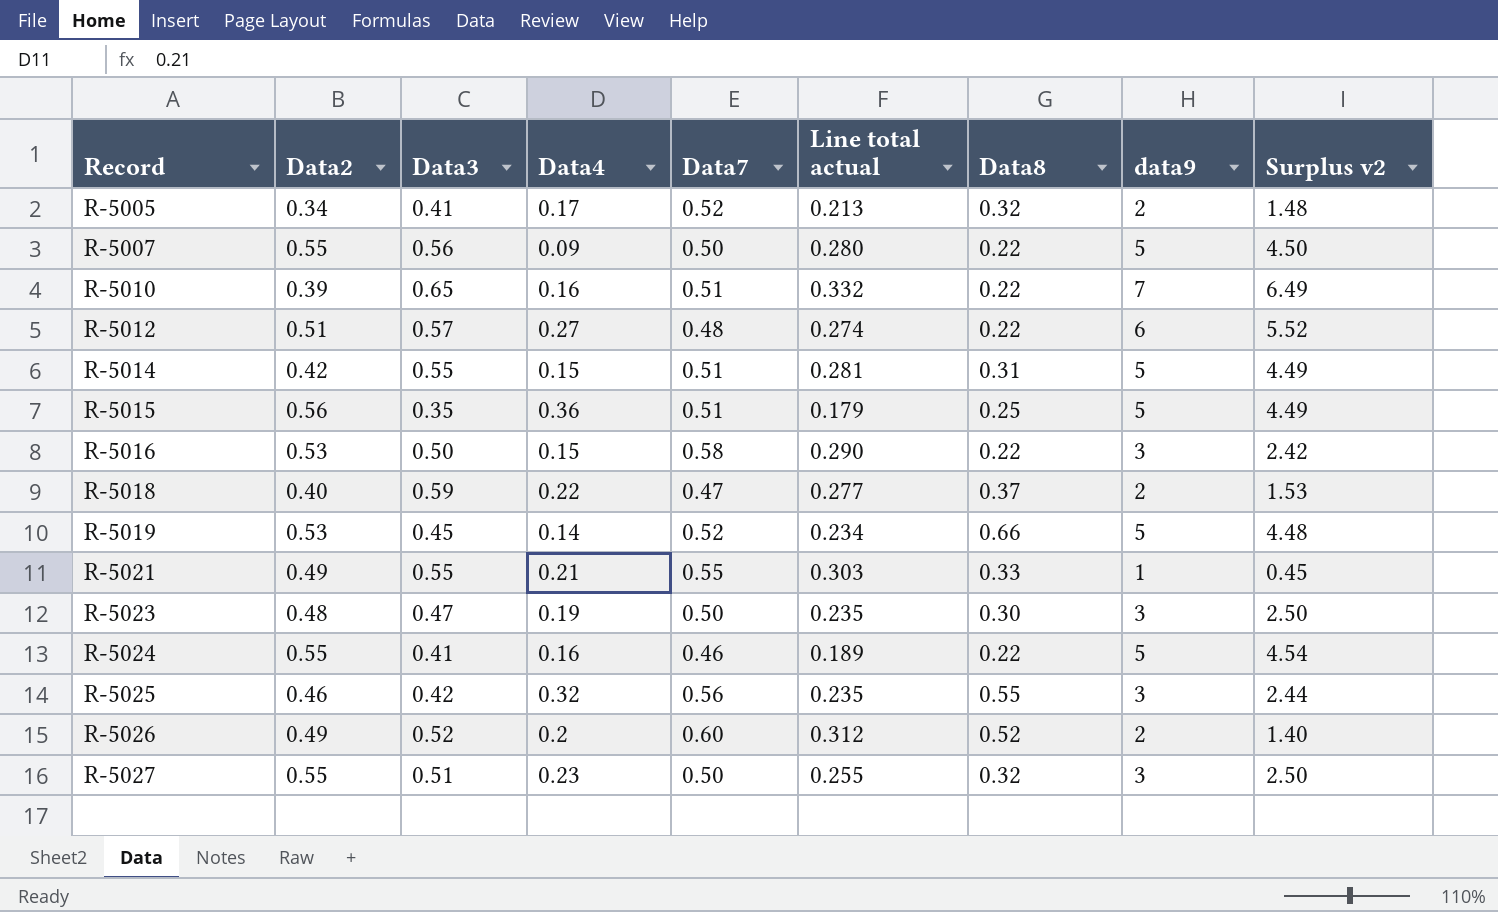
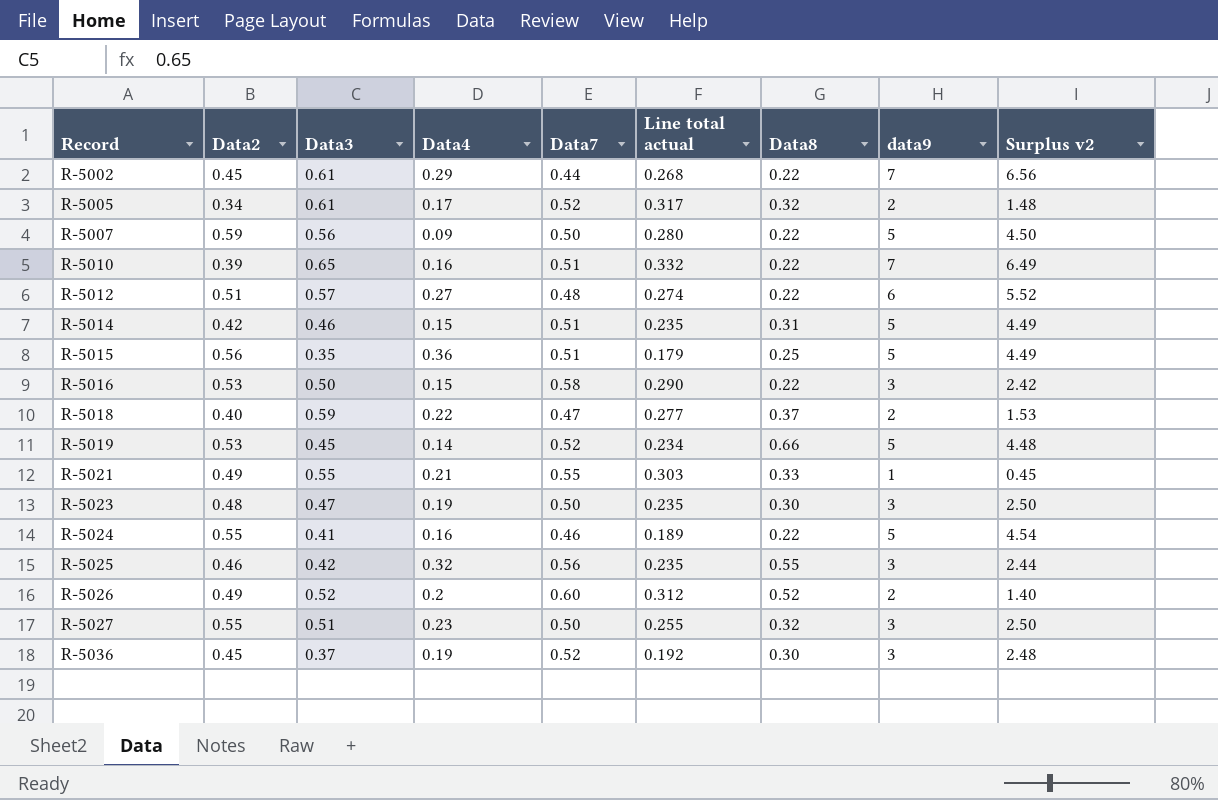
row R-5002: none -> 0.45 | 0.61 | 0.29 | 0.44 | 0.268 | 0.22 | 7 | 6.56
R-5005 | Data3: 0.41 -> 0.61
R-5005 | Line total actual: 0.213 -> 0.317
R-5007 | Data2: 0.55 -> 0.59
R-5014 | Data3: 0.55 -> 0.46
R-5014 | Line total actual: 0.281 -> 0.235
row R-5036: none -> 0.45 | 0.37 | 0.19 | 0.52 | 0.192 | 0.30 | 3 | 2.48

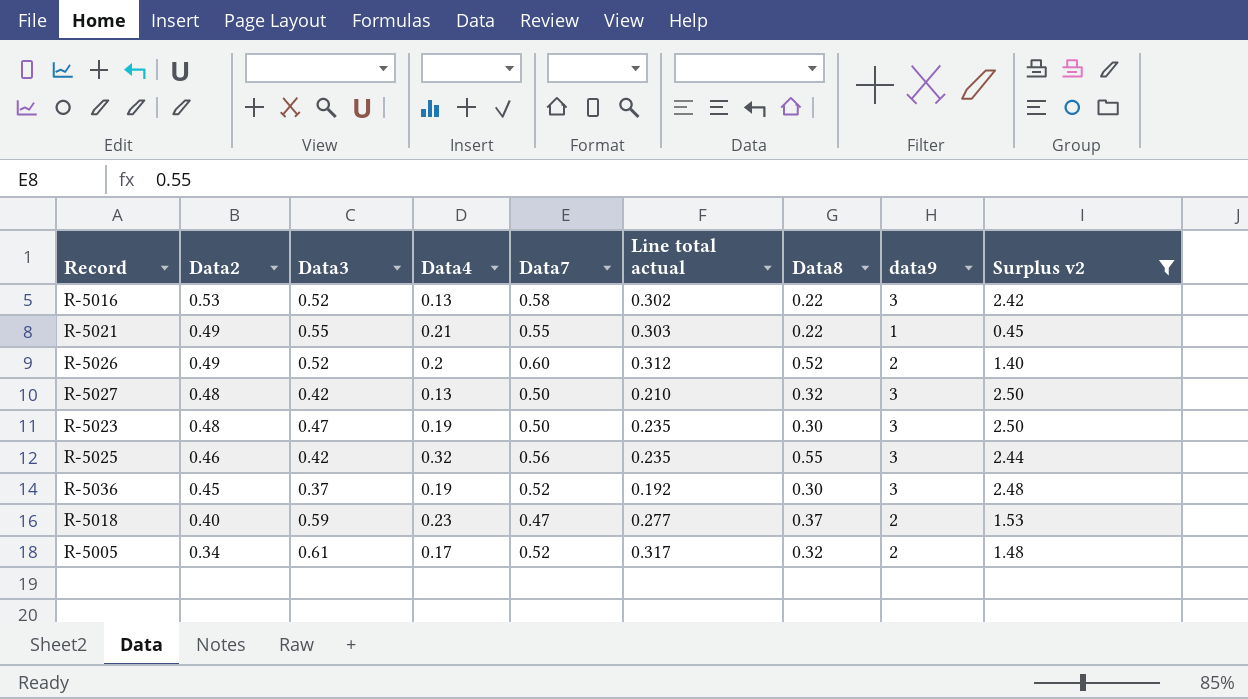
filter: none -> Surplus v2 <= 2.50
row order: Record ascending -> Data2 descending
R-5016 | Data3: 0.50 -> 0.52
R-5016 | Data4: 0.15 -> 0.13
R-5016 | Line total actual: 0.290 -> 0.302
R-5021 | Data8: 0.33 -> 0.22
R-5027 | Data2: 0.55 -> 0.48
R-5027 | Data3: 0.51 -> 0.42
R-5027 | Data4: 0.23 -> 0.13
R-5027 | Line total actual: 0.255 -> 0.210
R-5018 | Data4: 0.22 -> 0.23

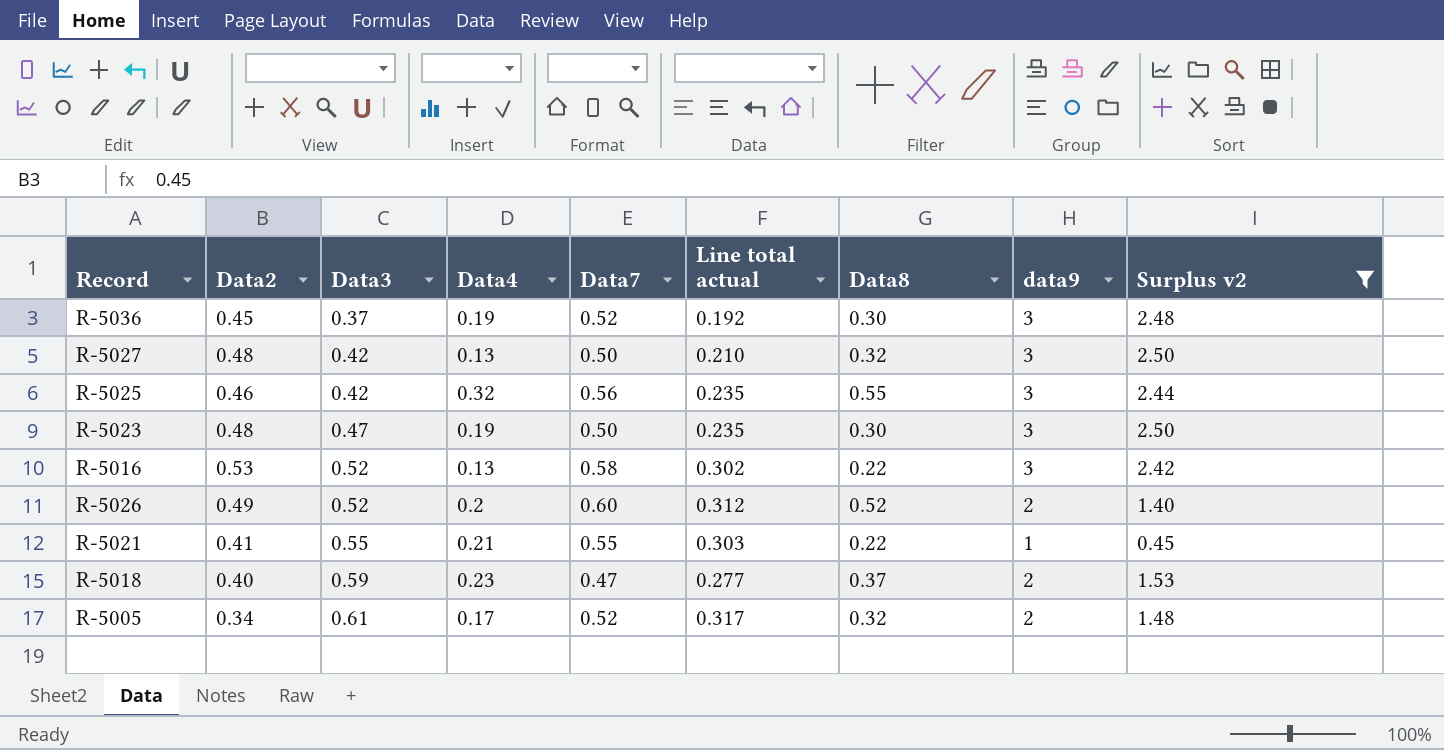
row order: Data2 descending -> Data3 ascending
R-5021 | Data2: 0.49 -> 0.41

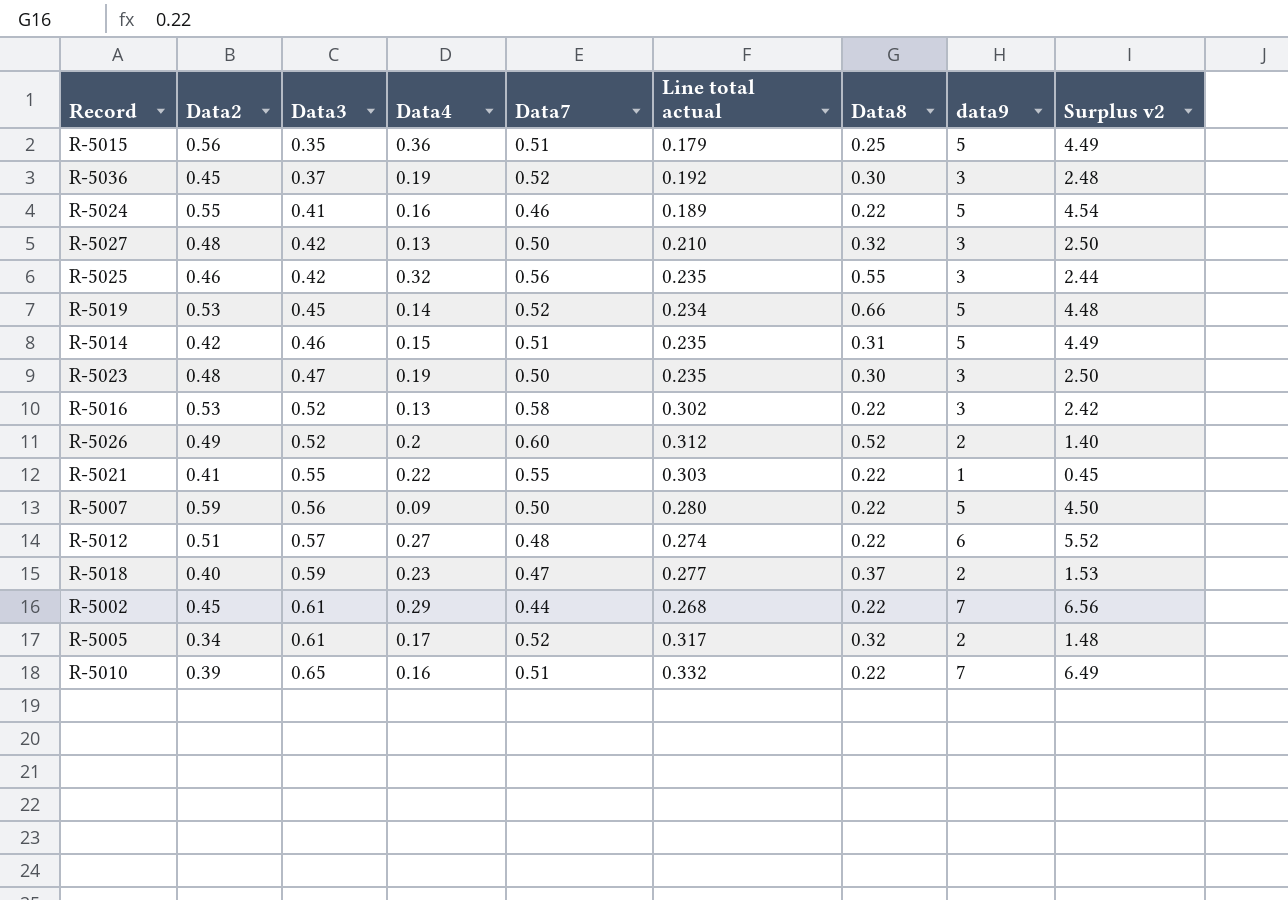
filter: Surplus v2 <= 2.50 -> none
R-5021 | Data4: 0.21 -> 0.22

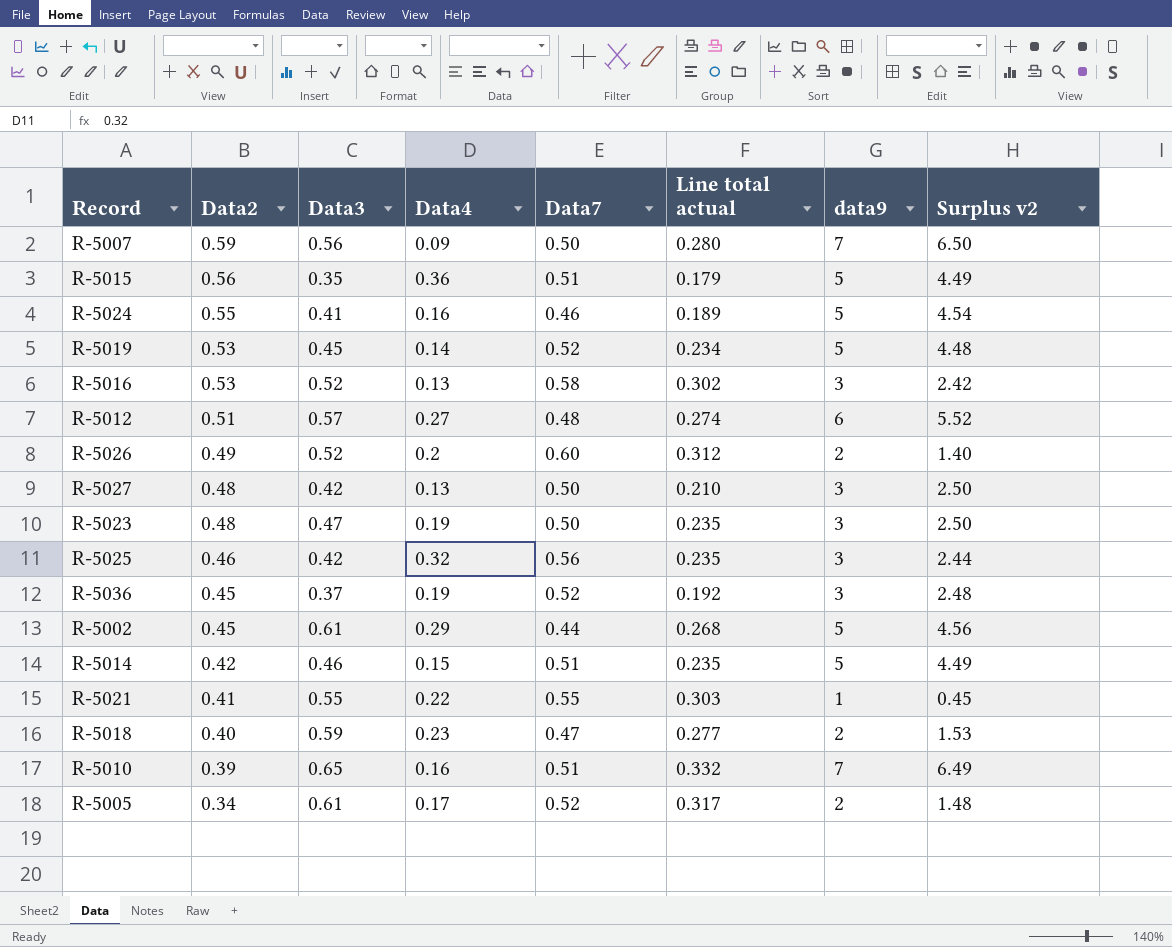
row order: Data3 ascending -> Data2 descending
column Data8 | position: 7 -> none
R-5007 | data9: 5 -> 7
R-5007 | Surplus v2: 4.50 -> 6.50
R-5002 | data9: 7 -> 5
R-5002 | Surplus v2: 6.56 -> 4.56

